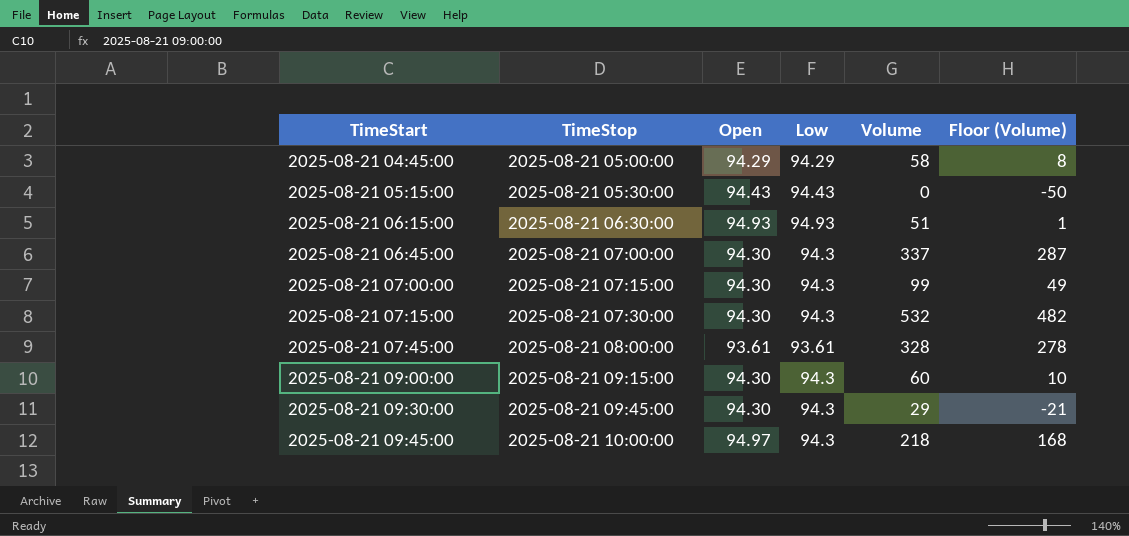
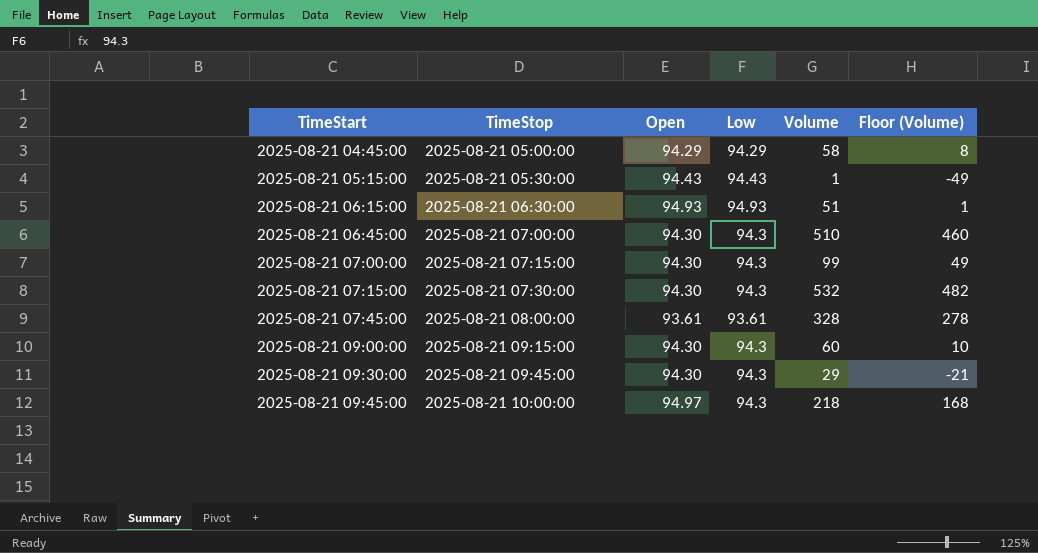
2025-08-21 05:15:00 | Volume: 0 -> 1
2025-08-21 05:15:00 | Floor (Volume): -50 -> -49
2025-08-21 06:45:00 | Volume: 337 -> 510
2025-08-21 06:45:00 | Floor (Volume): 287 -> 460

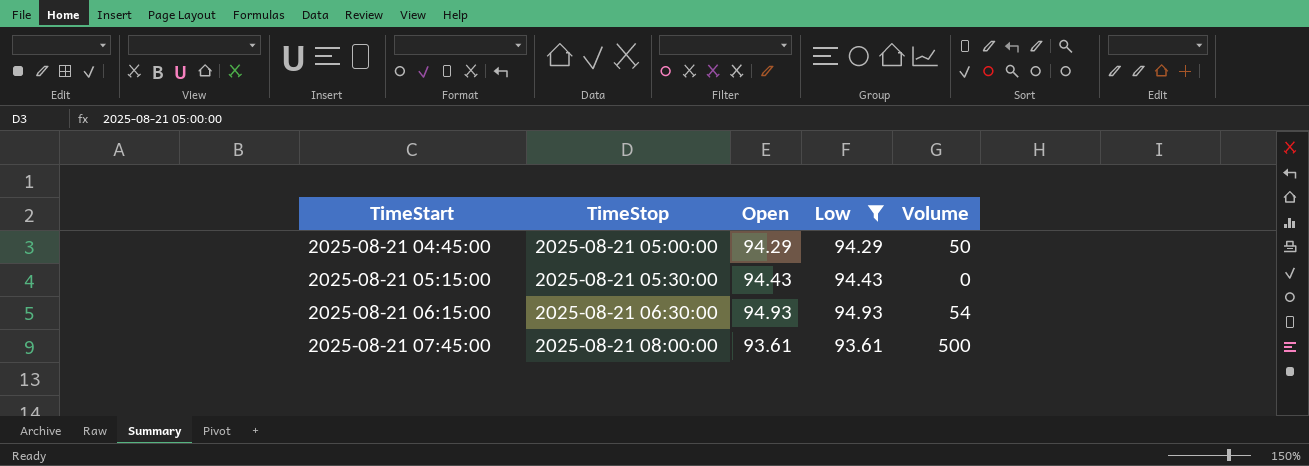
filter: none -> Low != 94.3
column Floor (Volume) | formula: [Volume] - 50 -> none
2025-08-21 04:45:00 | Volume: 58 -> 50
2025-08-21 05:15:00 | Volume: 1 -> 0
2025-08-21 06:15:00 | Volume: 51 -> 54
2025-08-21 07:45:00 | Volume: 328 -> 500

